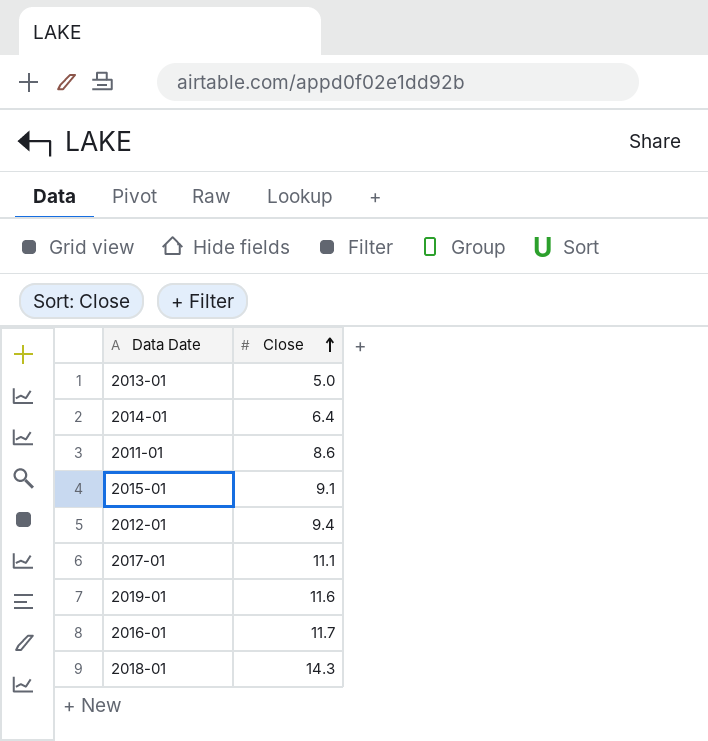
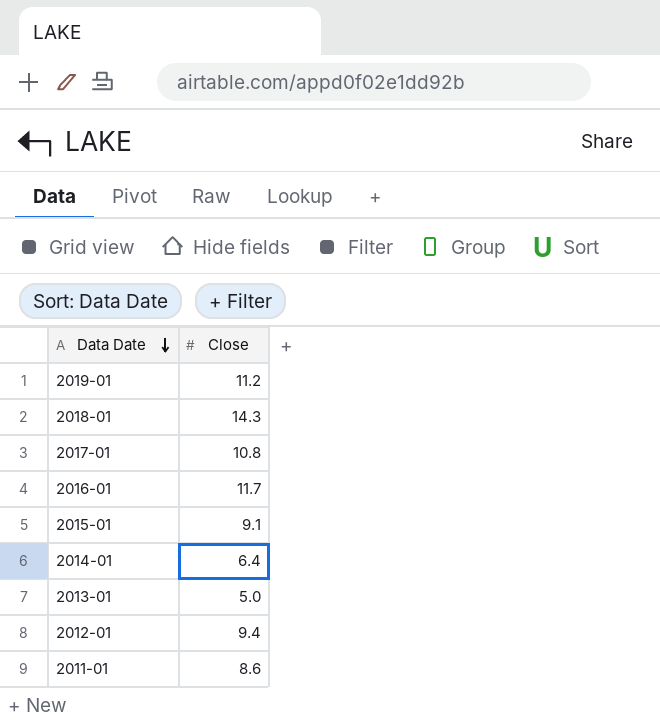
row order: Close ascending -> Data Date descending
2019-01 | Close: 11.6 -> 11.2
2017-01 | Close: 11.1 -> 10.8

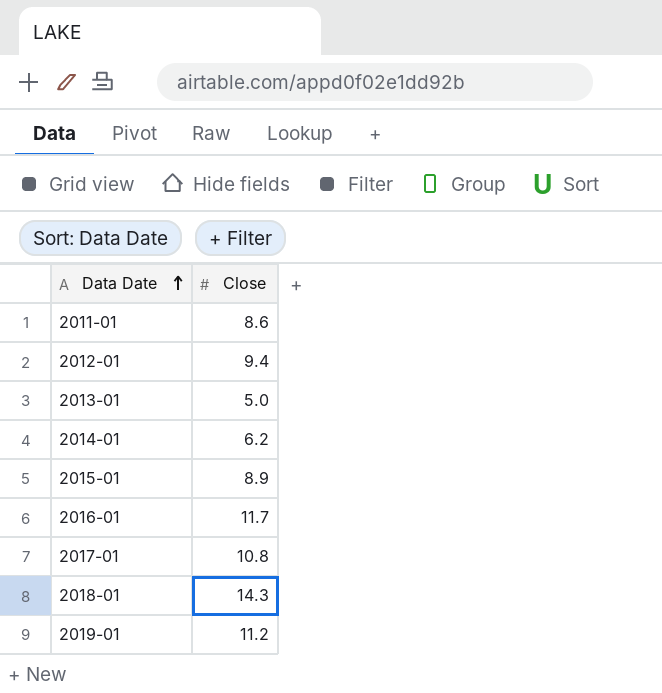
row order: Data Date descending -> Data Date ascending
2014-01 | Close: 6.4 -> 6.2
2015-01 | Close: 9.1 -> 8.9

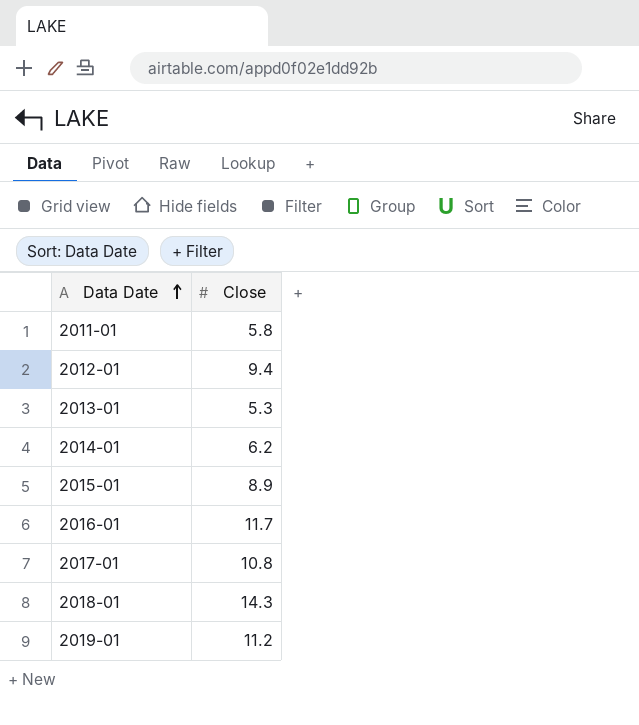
2011-01 | Close: 8.6 -> 5.8
2013-01 | Close: 5.0 -> 5.3

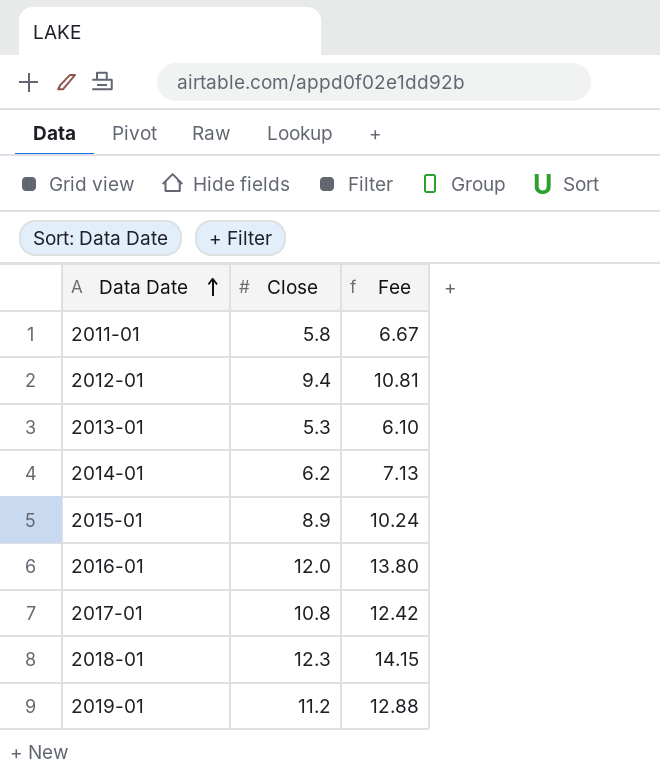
column Fee | formula: none -> [Close] * 1.15
2016-01 | Close: 11.7 -> 12.0
2018-01 | Close: 14.3 -> 12.3

